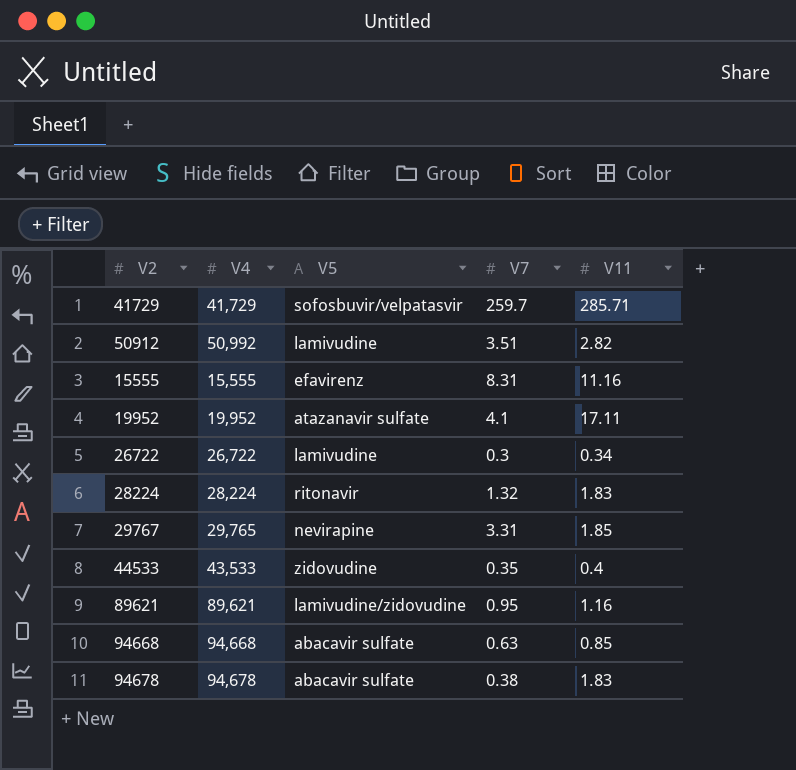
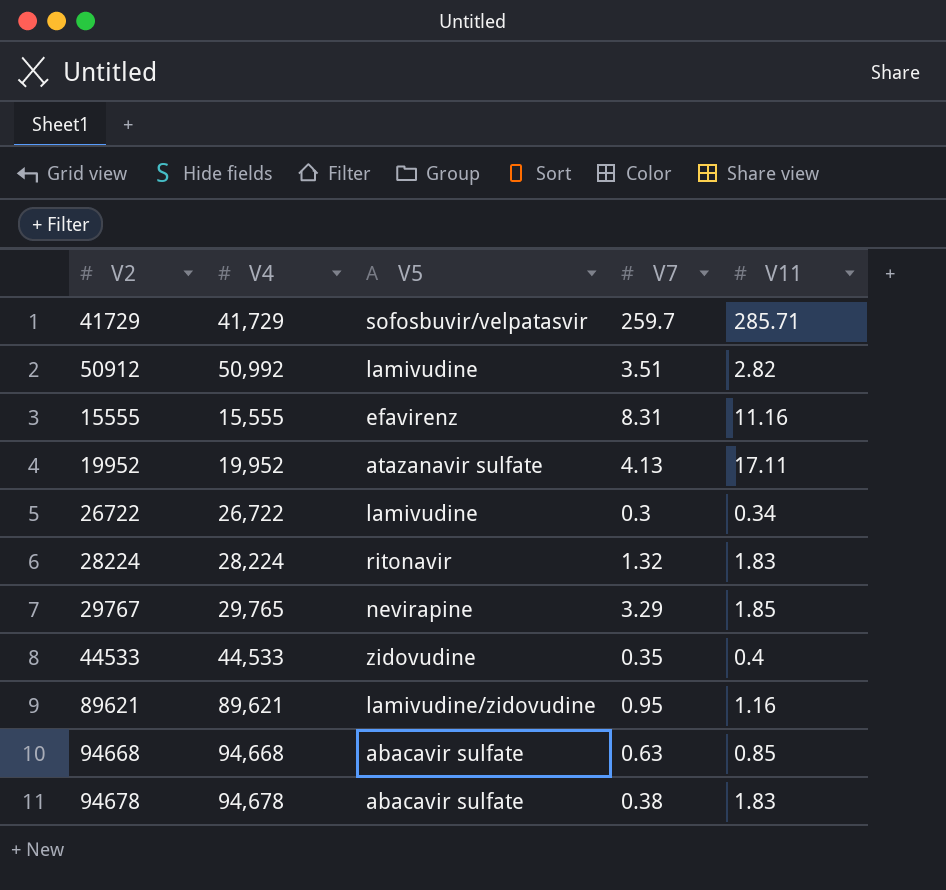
19952 | V7: 4.1 -> 4.13
29767 | V7: 3.31 -> 3.29
44533 | V4: 43,533 -> 44,533

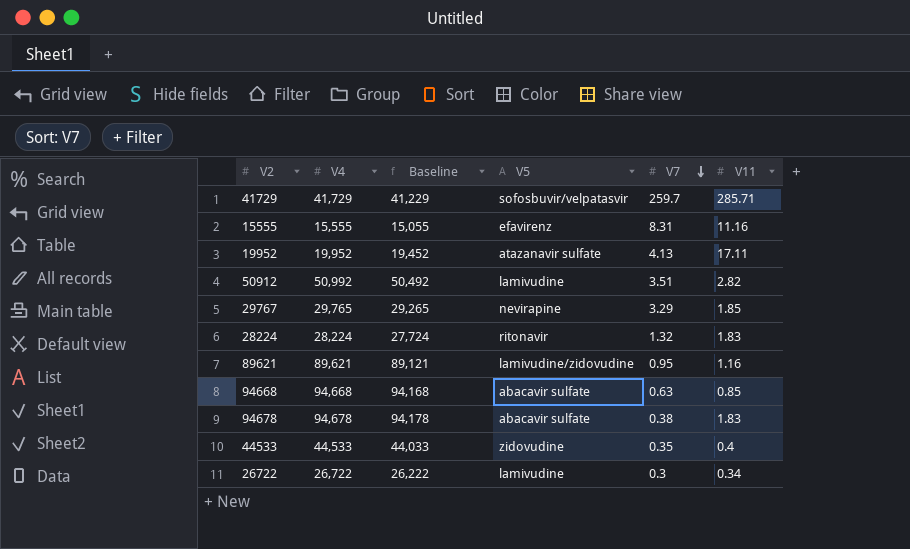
row order: none -> V7 descending
column Baseline | formula: none -> [V4] - 500

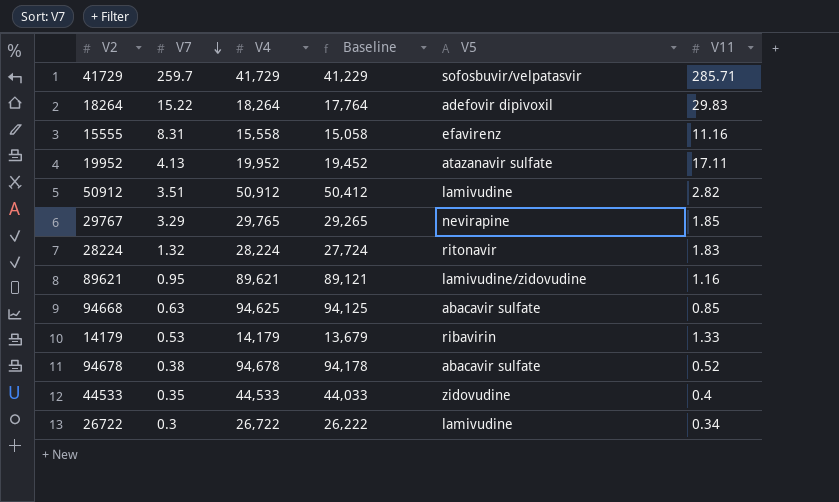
column V7 | position: 5 -> 2
row 18264: none -> 15.22 | 18,264 | 17,764 | adefovir dipivoxil | 29.83
15555 | V4: 15,555 -> 15,558
15555 | Baseline: 15,055 -> 15,058
50912 | V4: 50,992 -> 50,912
50912 | Baseline: 50,492 -> 50,412
94668 | V4: 94,668 -> 94,625
94668 | Baseline: 94,168 -> 94,125
row 14179: none -> 0.53 | 14,179 | 13,679 | ribavirin | 1.33
94678 | V11: 1.83 -> 0.52

